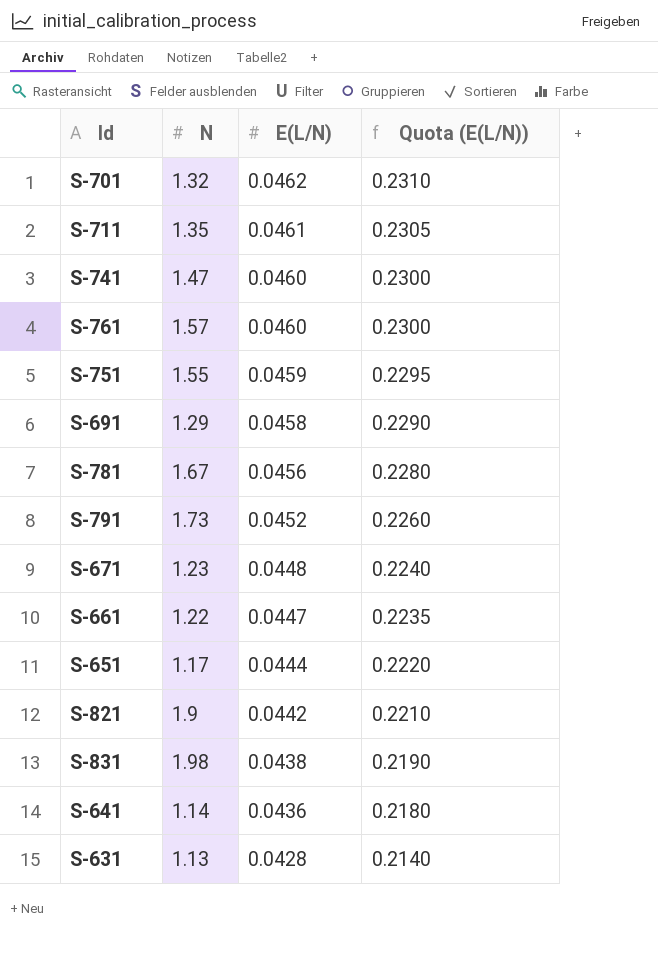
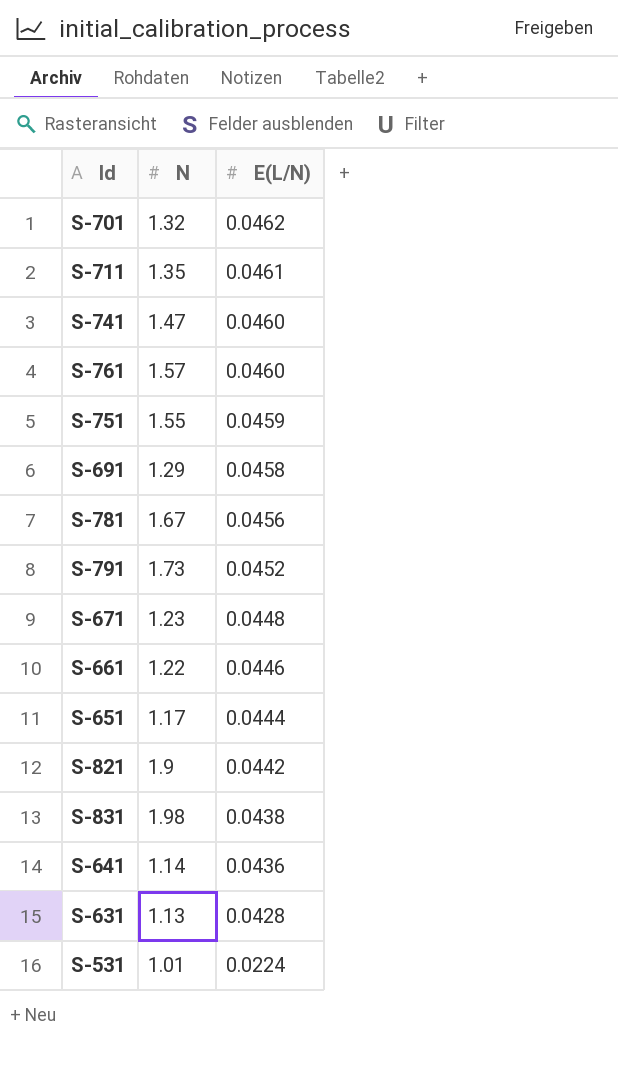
column Quota (E(L/N)) | formula: [E(L/N)] * 5 -> none
S-661 | E(L/N): 0.0447 -> 0.0446
row S-531: none -> 1.01 | 0.0224

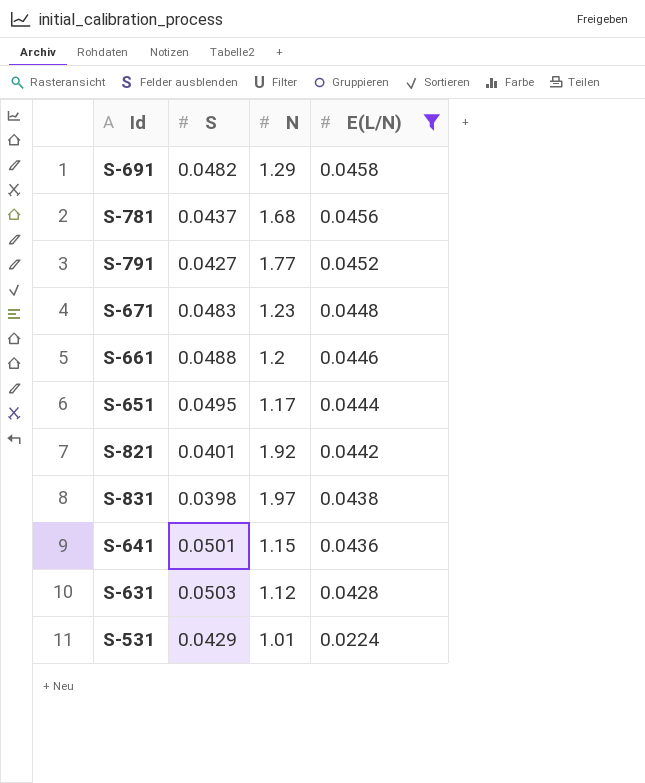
filter: none -> E(L/N) <= 0.0458
column S | position: none -> 2
S-781 | N: 1.67 -> 1.68
S-791 | N: 1.73 -> 1.77
S-661 | N: 1.22 -> 1.2
S-821 | N: 1.9 -> 1.92
S-831 | N: 1.98 -> 1.97
S-641 | N: 1.14 -> 1.15
S-631 | N: 1.13 -> 1.12

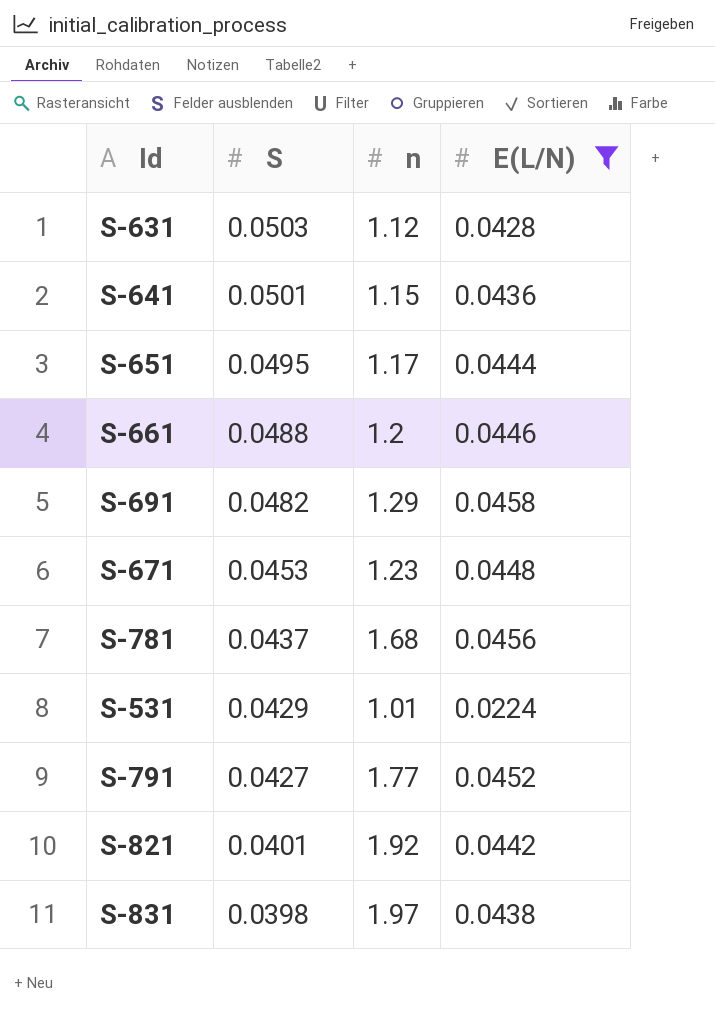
row order: E(L/N) descending -> S descending
column name: N -> n
S-671 | S: 0.0483 -> 0.0453

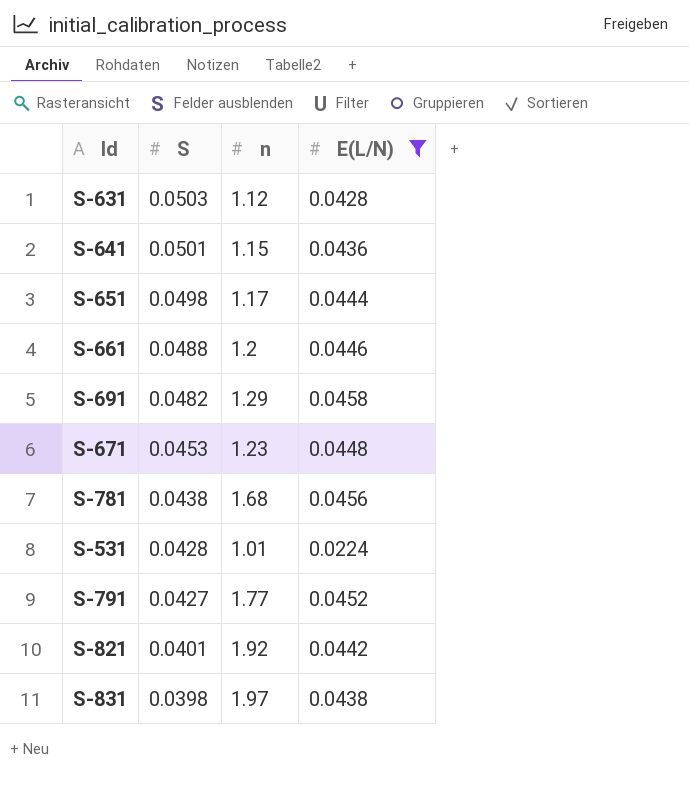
S-651 | S: 0.0495 -> 0.0498
S-781 | S: 0.0437 -> 0.0438
S-531 | S: 0.0429 -> 0.0428

